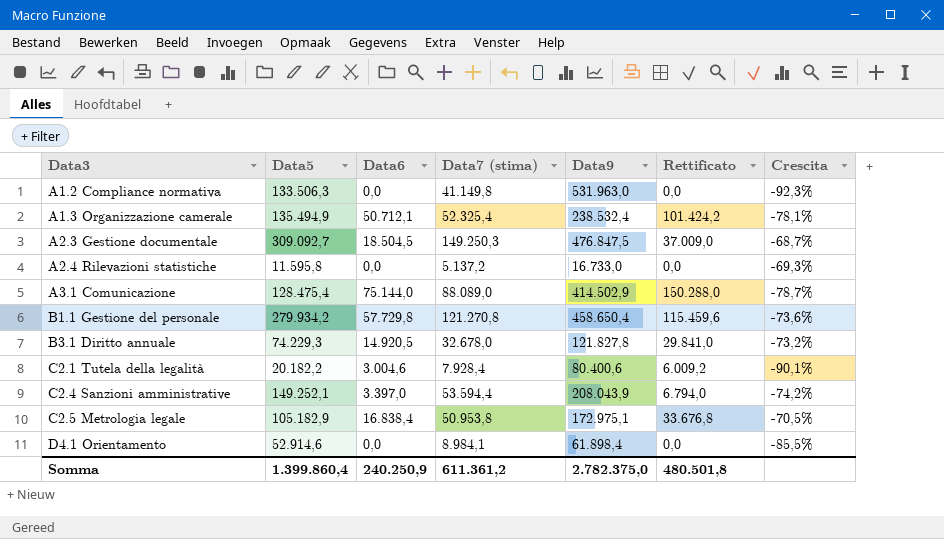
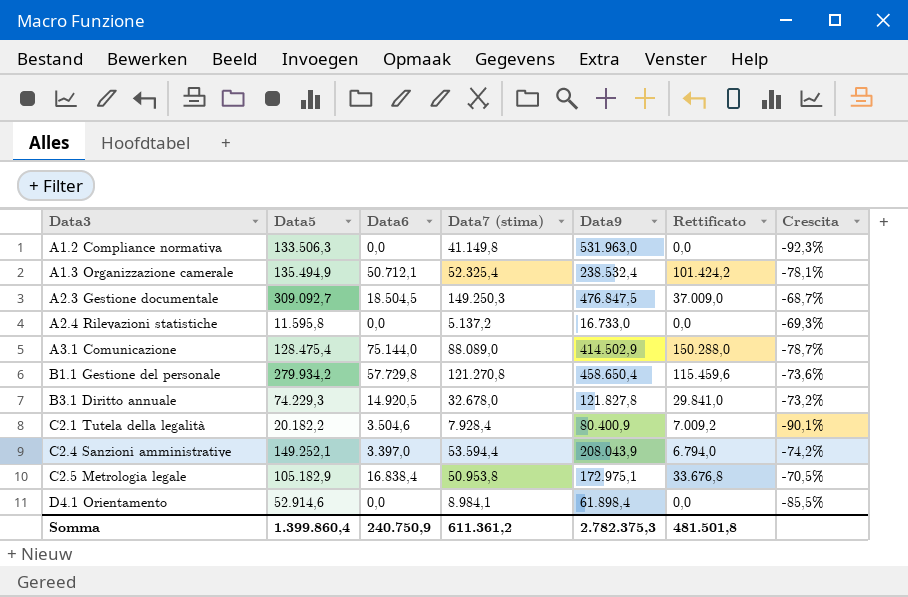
C2.1 Tutela della legalità | Data6: 3.004,6 -> 3.504,6
C2.1 Tutela della legalità | Data9: 80.400,6 -> 80.400,9
C2.1 Tutela della legalità | Rettificato: 6.009,2 -> 7.009,2
Somma | Data6: 240.250,9 -> 240.750,9
Somma | Data9: 2.782.375,0 -> 2.782.375,3
Somma | Rettificato: 480.501,8 -> 481.501,8

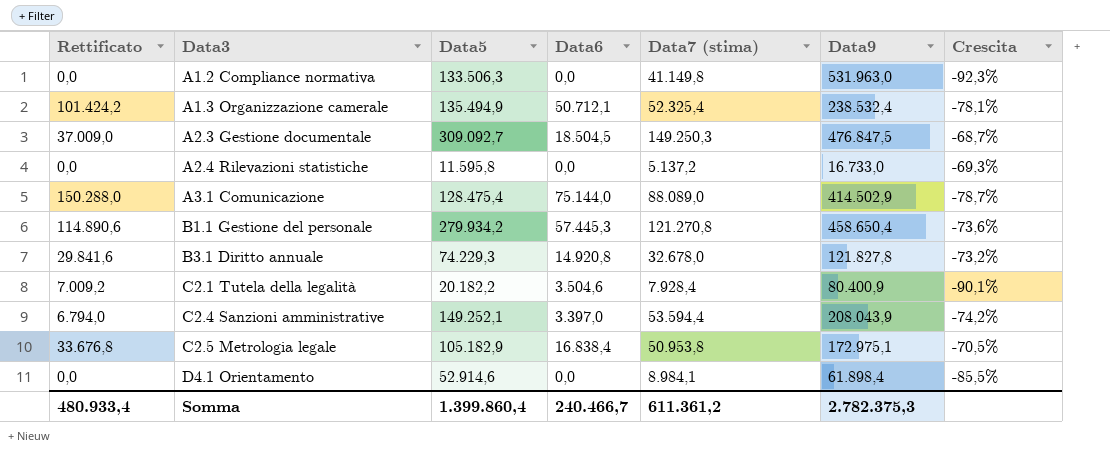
column Rettificato | position: 6 -> 1
B1.1 Gestione del personale | Rettificato: 115.459,6 -> 114.890,6
B1.1 Gestione del personale | Data6: 57.729,8 -> 57.445,3
B3.1 Diritto annuale | Rettificato: 29.841,0 -> 29.841,6
B3.1 Diritto annuale | Data6: 14.920,5 -> 14.920,8
Somma | Rettificato: 481.501,8 -> 480.933,4
Somma | Data6: 240.750,9 -> 240.466,7

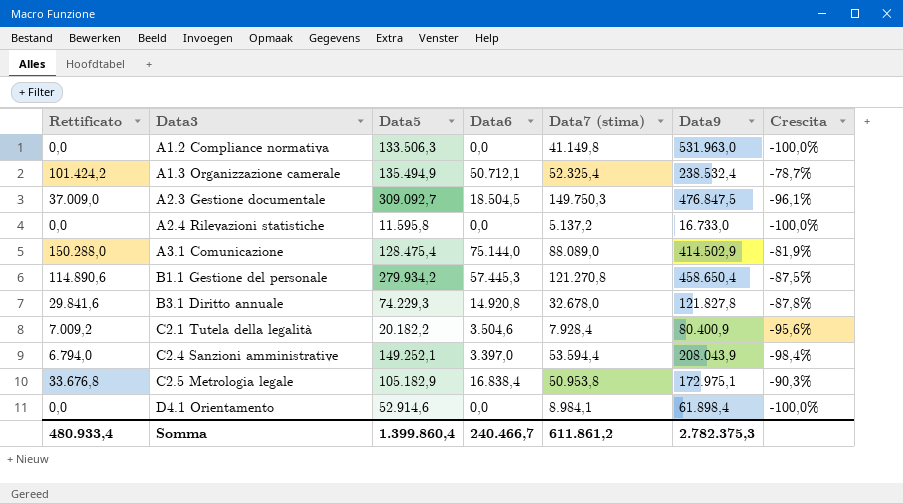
column Crescita | formula: ([Data7 (stima)] - [Data9]) / [Data9] -> ([Data6] - [Data9]) / [Data9]
A2.3 Gestione documentale | Data7 (stima): 149.250,3 -> 149.750,3
Somma | Data7 (stima): 611.361,2 -> 611.861,2

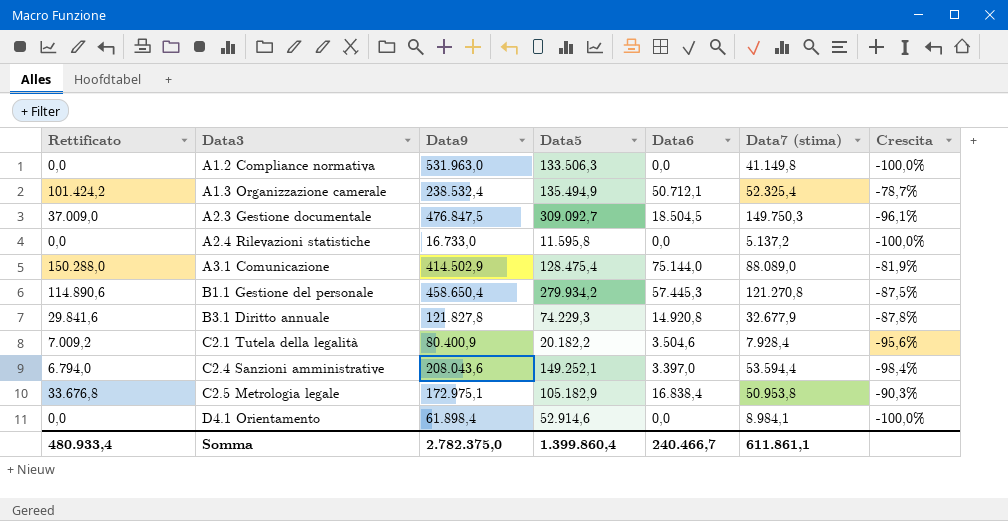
column Data9 | position: 6 -> 3
B3.1 Diritto annuale | Data7 (stima): 32.678,0 -> 32.677,9
C2.4 Sanzioni amministrative | Data9: 208.043,9 -> 208.043,6
Somma | Data9: 2.782.375,3 -> 2.782.375,0
Somma | Data7 (stima): 611.861,2 -> 611.861,1

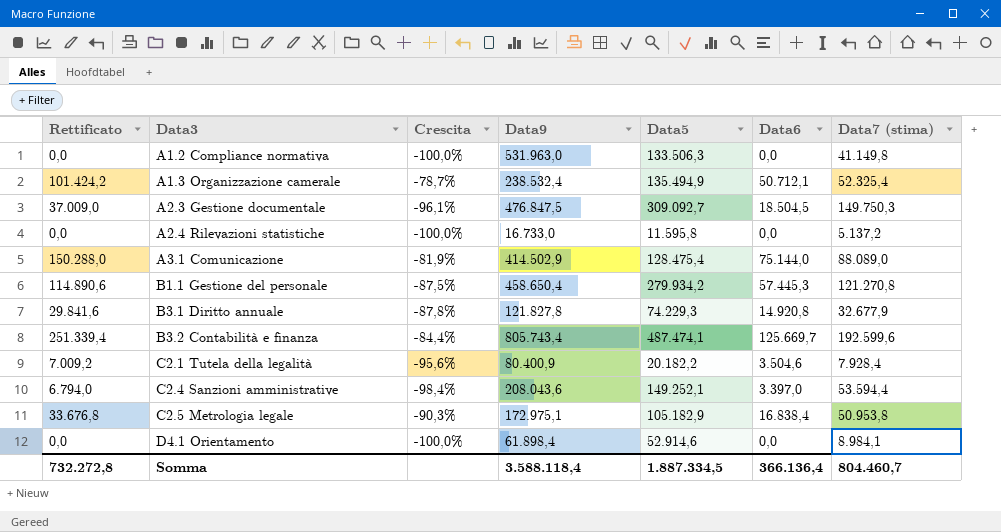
column Crescita | position: 7 -> 3
row B3.2 Contabilità e finanza: none -> 251.339,4 | -84,4% | 805.743,4 | 487.474,1 | 125.669,7 | 192.599,6
Somma | Rettificato: 480.933,4 -> 732.272,8
Somma | Data9: 2.782.375,0 -> 3.588.118,4
Somma | Data5: 1.399.860,4 -> 1.887.334,5
Somma | Data6: 240.466,7 -> 366.136,4
Somma | Data7 (stima): 611.861,1 -> 804.460,7

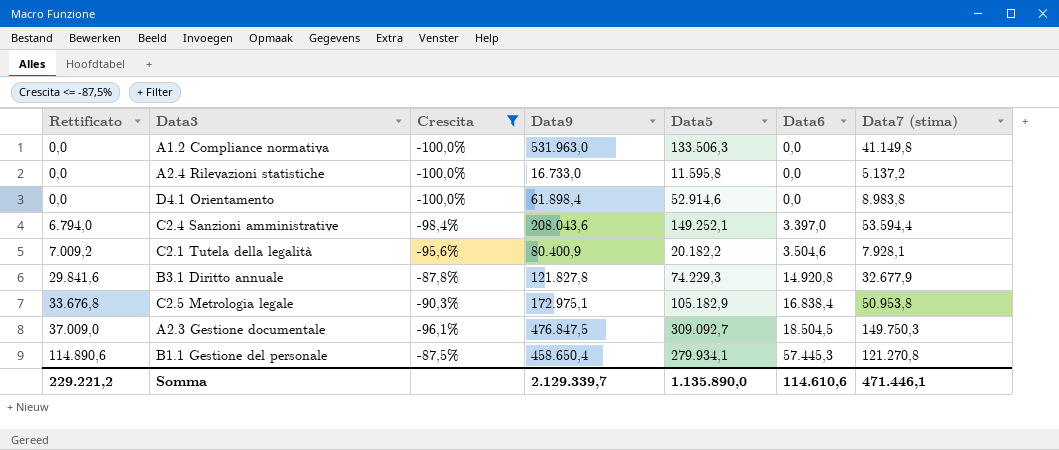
filter: none -> Crescita <= -87,5%
row order: Data3 ascending -> Rettificato ascending
D4.1 Orientamento | Data7 (stima): 8.984,1 -> 8.983,8
C2.1 Tutela della legalità | Data7 (stima): 7.928,4 -> 7.928,1
B1.1 Gestione del personale | Data5: 279.934,2 -> 279.934,1
Somma | Rettificato: 732.272,8 -> 229.221,2
Somma | Data9: 3.588.118,4 -> 2.129.339,7
Somma | Data5: 1.887.334,5 -> 1.135.890,0
Somma | Data6: 366.136,4 -> 114.610,6
Somma | Data7 (stima): 804.460,7 -> 471.446,1

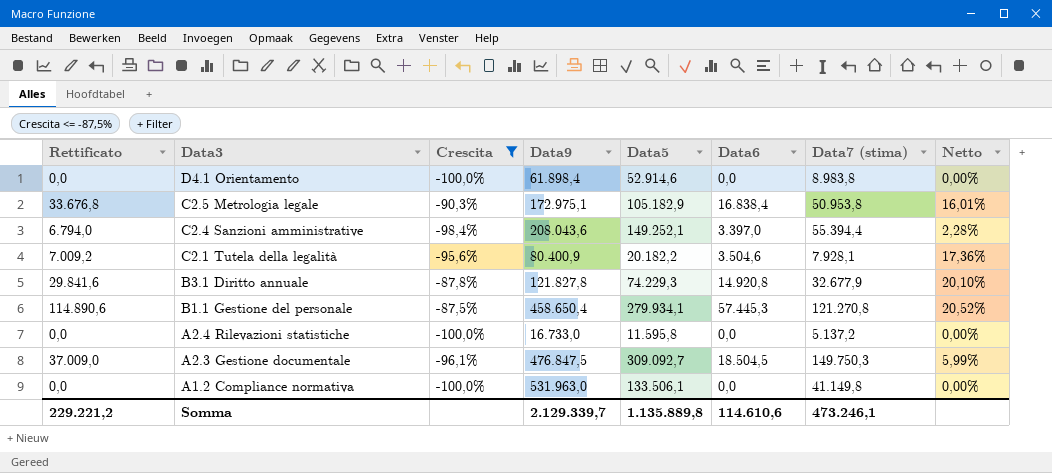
row order: Rettificato ascending -> Data3 descending
column Netto | formula: none -> [Data6] / [Data5]
C2.4 Sanzioni amministrative | Data7 (stima): 53.594,4 -> 55.394,4
A1.2 Compliance normativa | Data5: 133.506,3 -> 133.506,1
Somma | Data5: 1.135.890,0 -> 1.135.889,8
Somma | Data7 (stima): 471.446,1 -> 473.246,1

